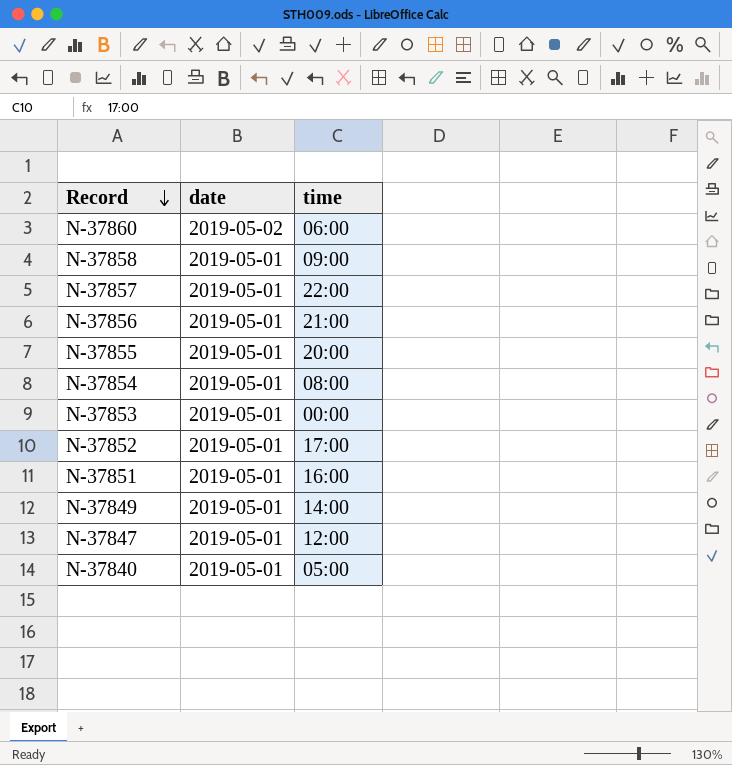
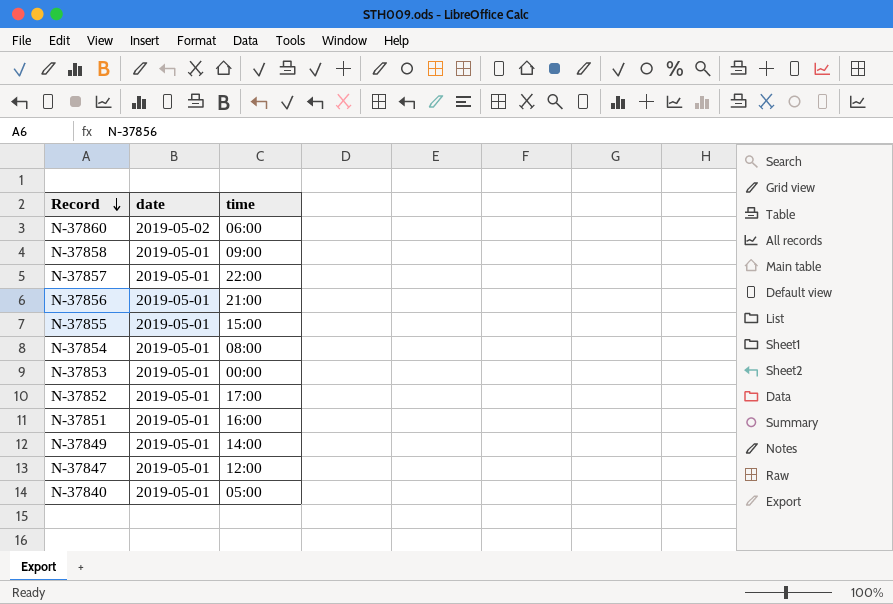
N-37855 | time: 20:00 -> 15:00

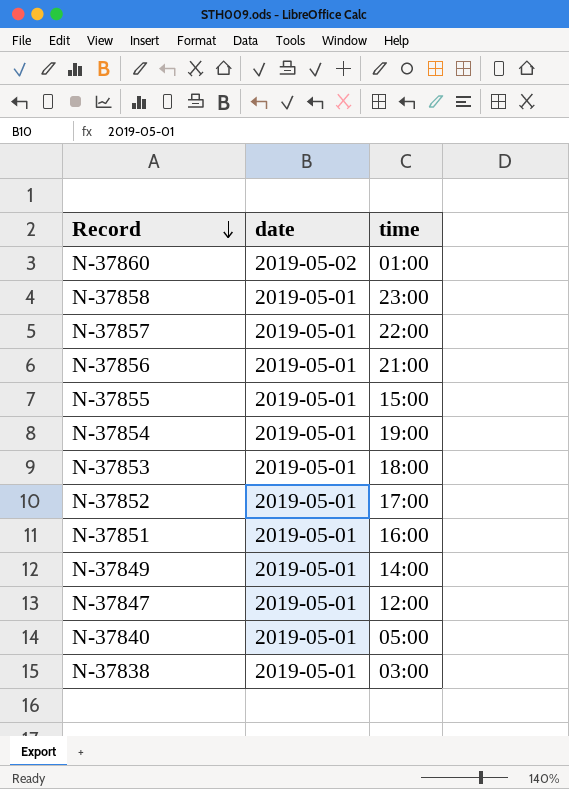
N-37860 | time: 06:00 -> 01:00
N-37858 | time: 09:00 -> 23:00
N-37854 | time: 08:00 -> 19:00
N-37853 | time: 00:00 -> 18:00
row N-37838: none -> 2019-05-01 | 03:00

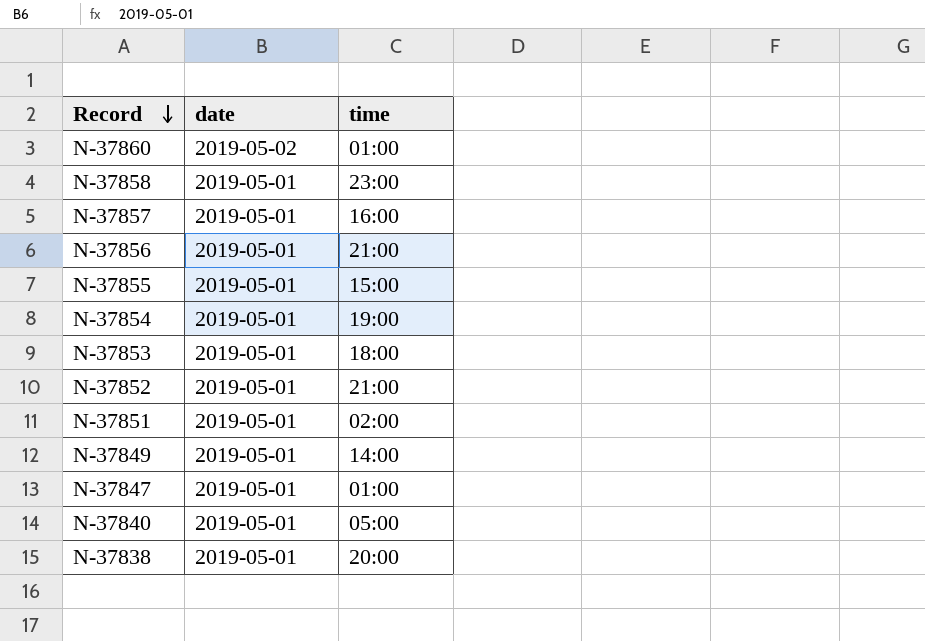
N-37857 | time: 22:00 -> 16:00
N-37852 | time: 17:00 -> 21:00
N-37851 | time: 16:00 -> 02:00
N-37847 | time: 12:00 -> 01:00
N-37838 | time: 03:00 -> 20:00

